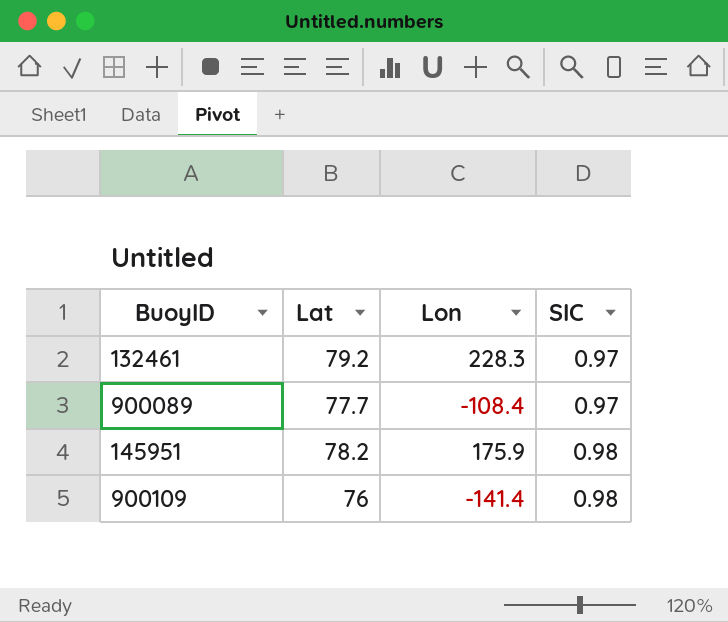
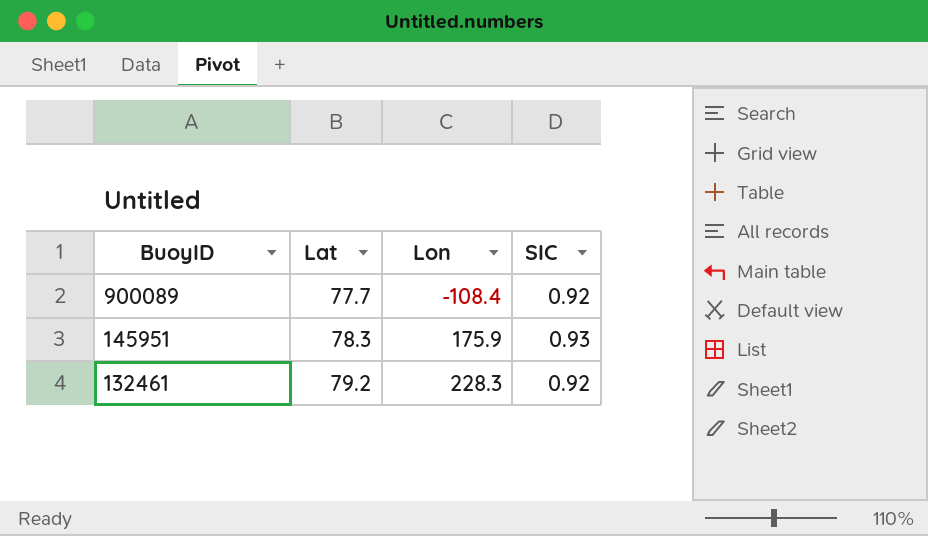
row order: SIC ascending -> BuoyID descending
row 900109: 76 | -141.4 | 0.98 -> none
900089 | SIC: 0.97 -> 0.92
145951 | Lat: 78.2 -> 78.3
145951 | SIC: 0.98 -> 0.93
132461 | SIC: 0.97 -> 0.92

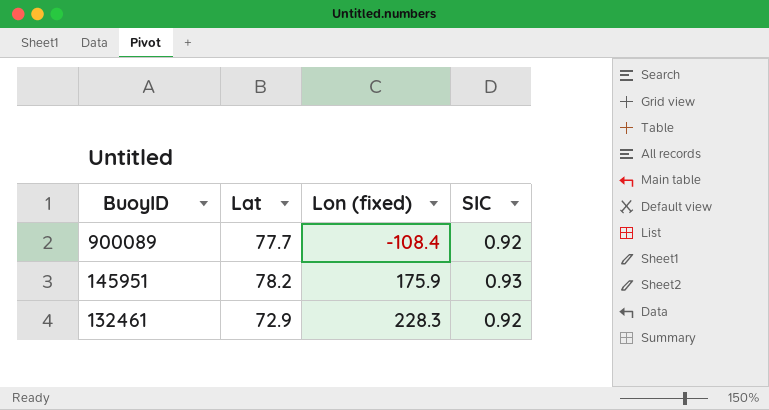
column name: Lon -> Lon (fixed)
145951 | Lat: 78.3 -> 78.2
132461 | Lat: 79.2 -> 72.9

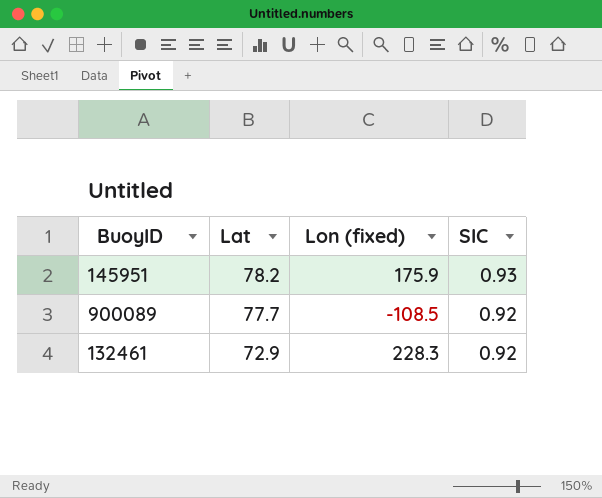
row order: BuoyID descending -> Lat descending
900089 | Lon (fixed): -108.4 -> -108.5

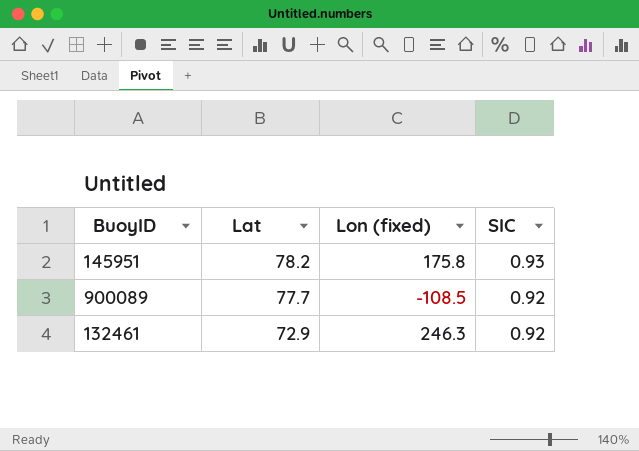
145951 | Lon (fixed): 175.9 -> 175.8
132461 | Lon (fixed): 228.3 -> 246.3

